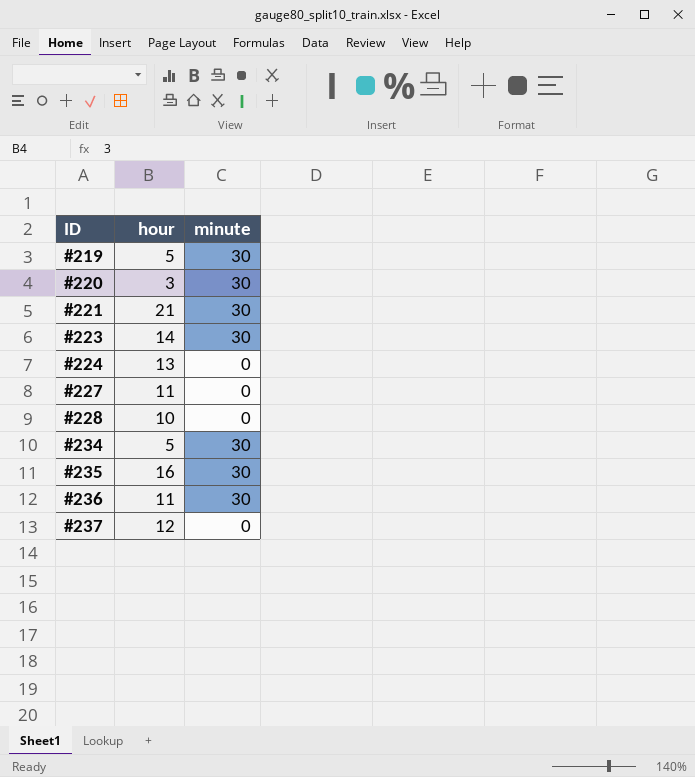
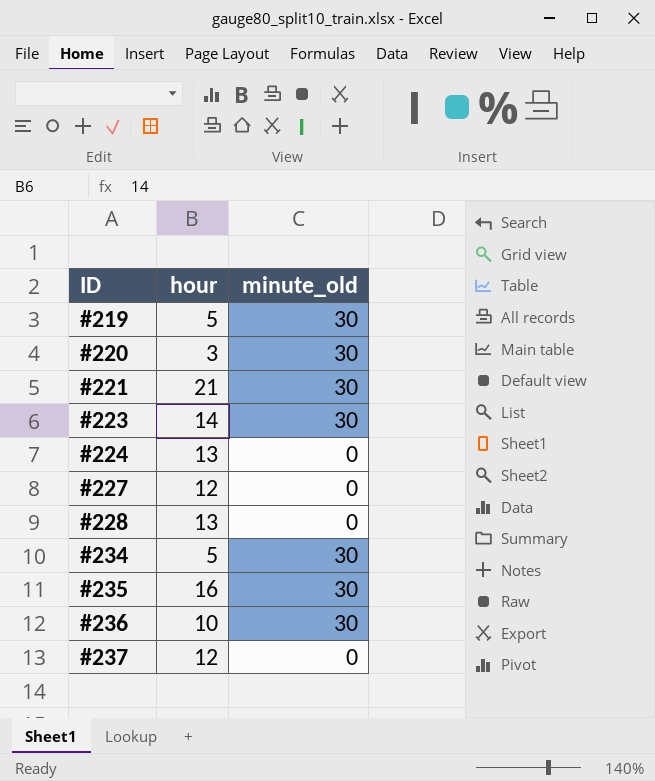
column name: minute -> minute_old
#227 | hour: 11 -> 12
#228 | hour: 10 -> 13
#236 | hour: 11 -> 10

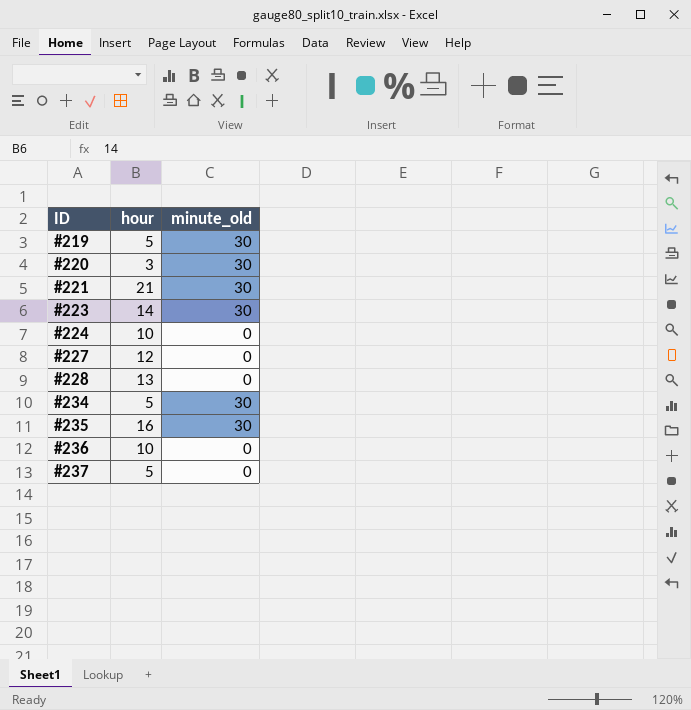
#224 | hour: 13 -> 10
#236 | minute_old: 30 -> 0
#237 | hour: 12 -> 5

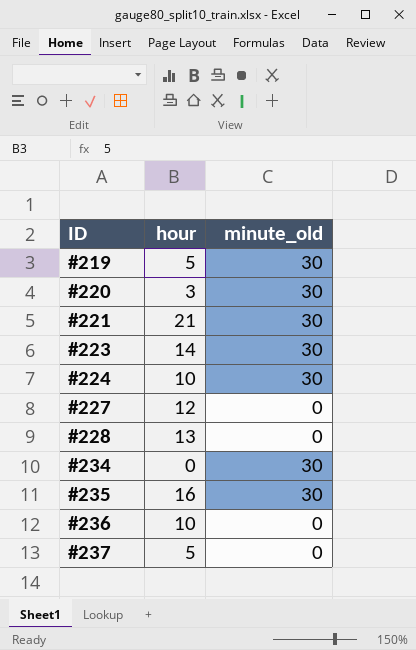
#224 | minute_old: 0 -> 30
#234 | hour: 5 -> 0

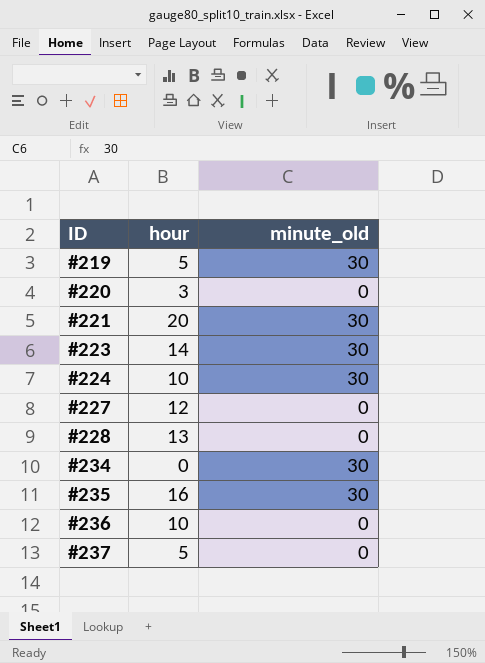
#220 | minute_old: 30 -> 0
#221 | hour: 21 -> 20

